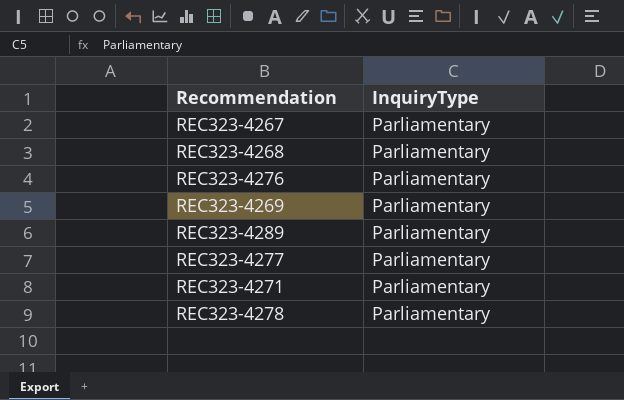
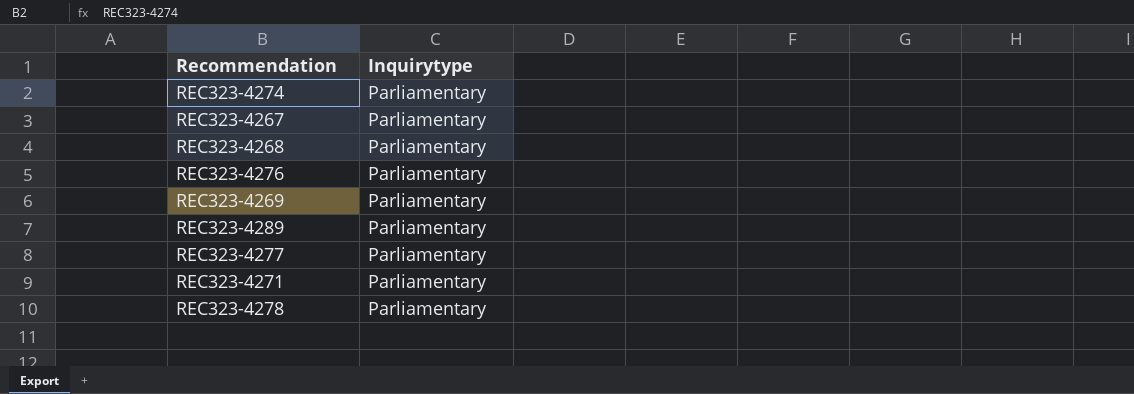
column name: InquiryType -> Inquirytype
row REC323-4274: none -> Parliamentary

